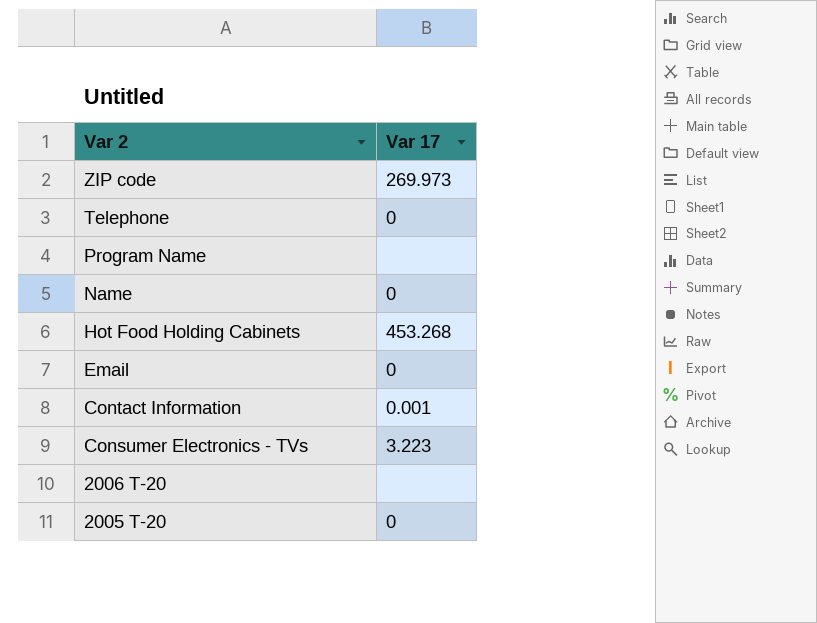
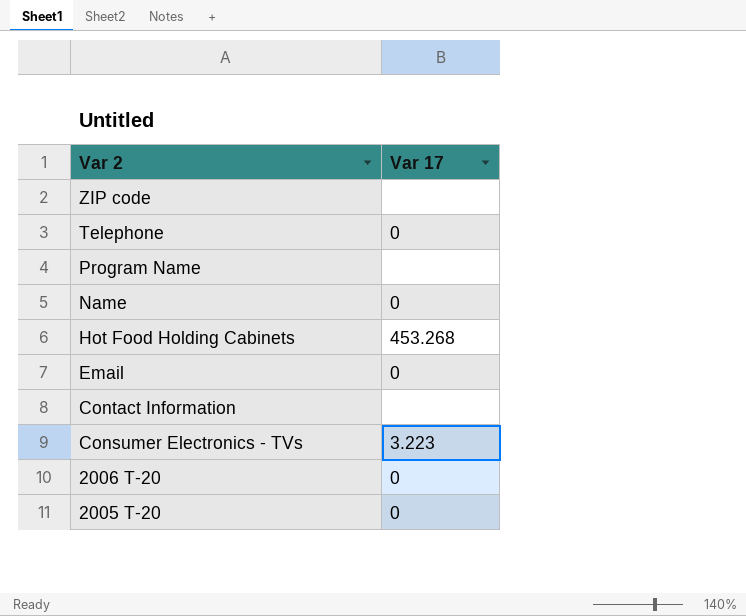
ZIP code | Var 17: 269.973 -> none
Contact Information | Var 17: 0.001 -> none
2006 T-20 | Var 17: none -> 0

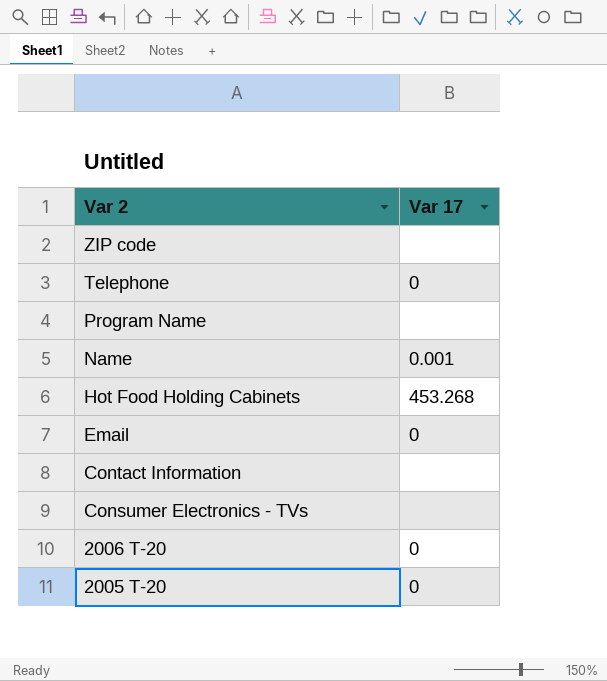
Name | Var 17: 0 -> 0.001
Consumer Electronics - TVs | Var 17: 3.223 -> none

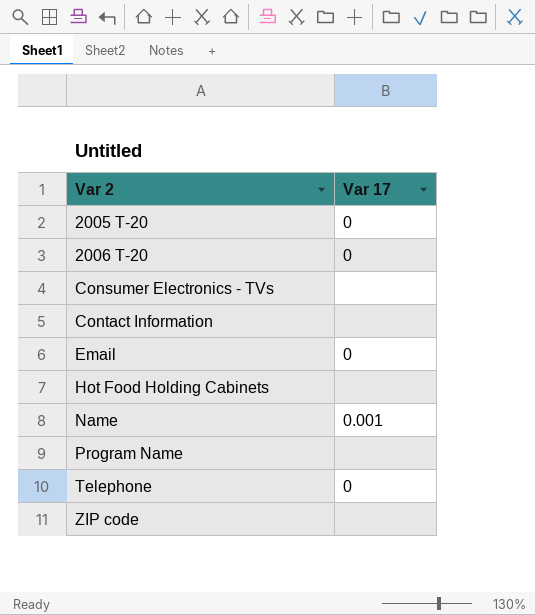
row order: Var 2 descending -> Var 2 ascending
Hot Food Holding Cabinets | Var 17: 453.268 -> none

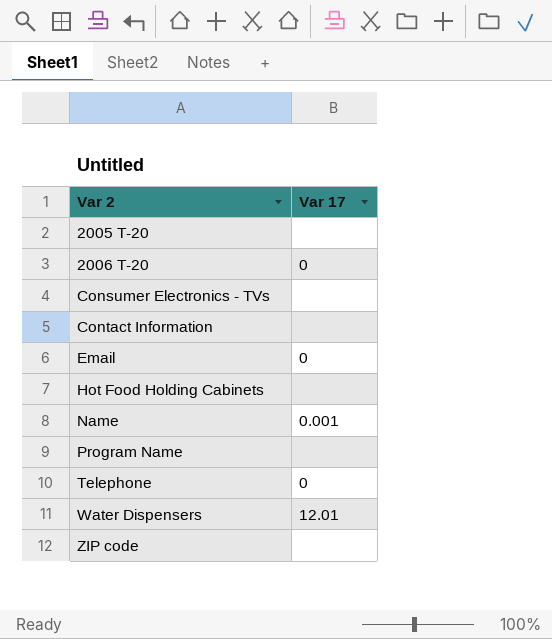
2005 T-20 | Var 17: 0 -> none
row Water Dispensers: none -> 12.01

